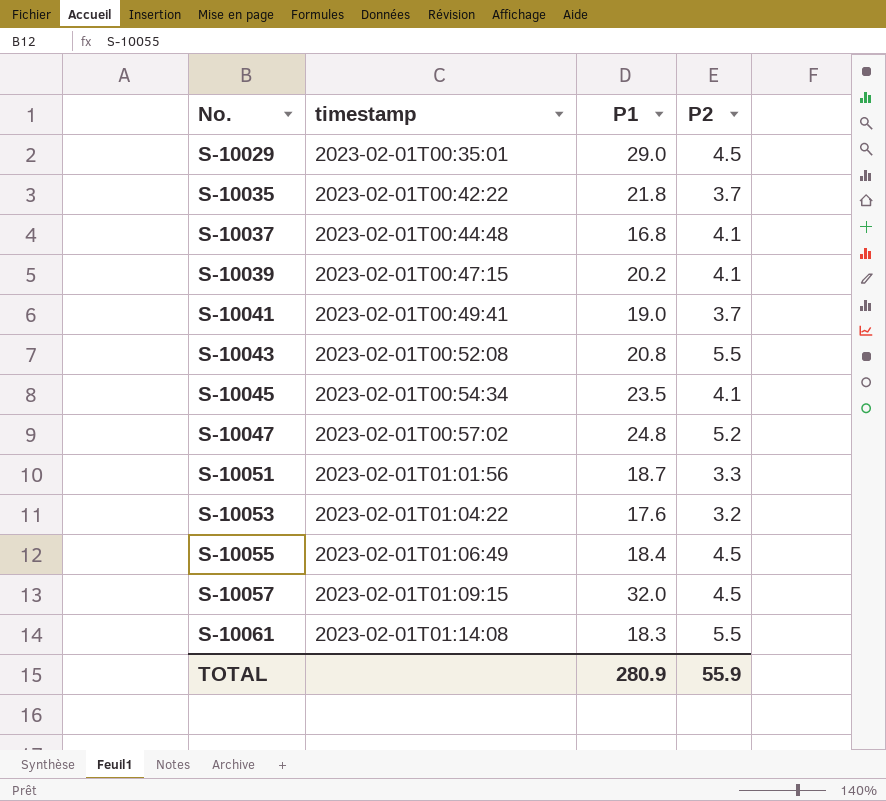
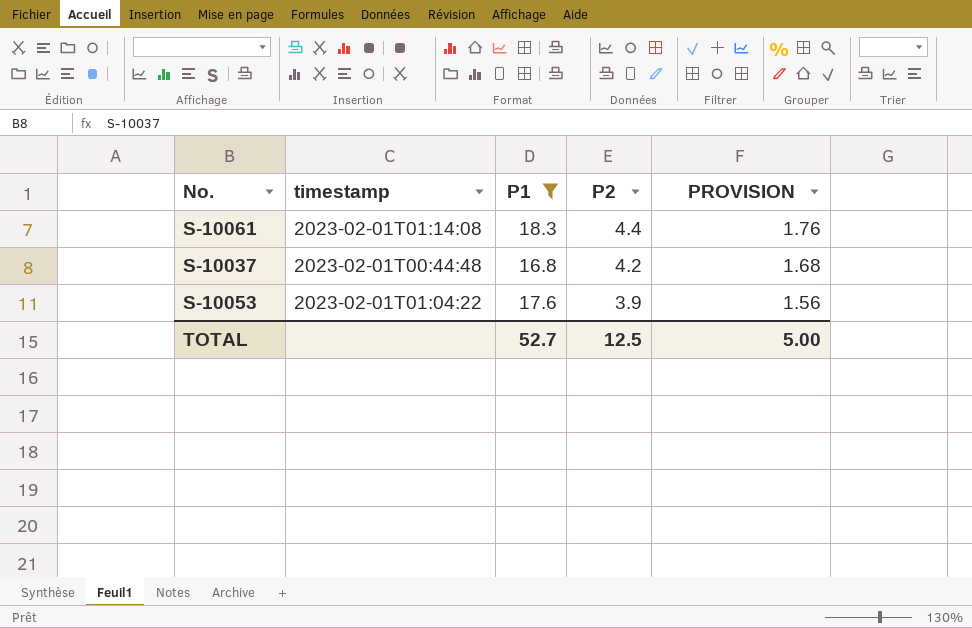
filter: none -> P1 <= 18.3
row order: No. ascending -> P2 descending
column PROVISION | formula: none -> [P2] * 0.4
S-10061 | P2: 5.5 -> 4.4
S-10037 | P2: 4.1 -> 4.2
S-10053 | P2: 3.2 -> 3.9
TOTAL | P1: 280.9 -> 52.7
TOTAL | P2: 55.9 -> 12.5

